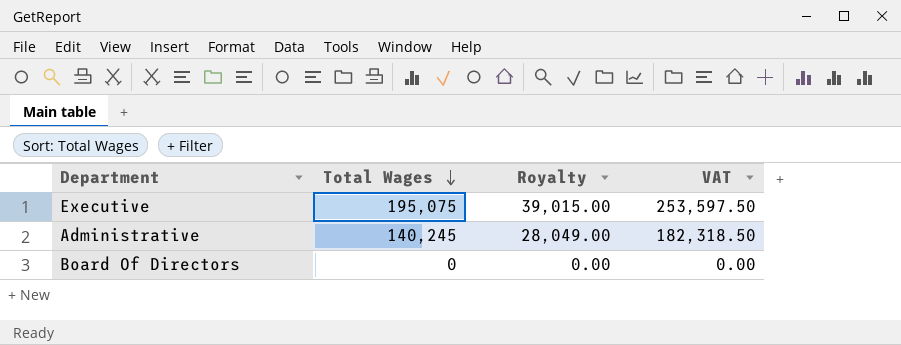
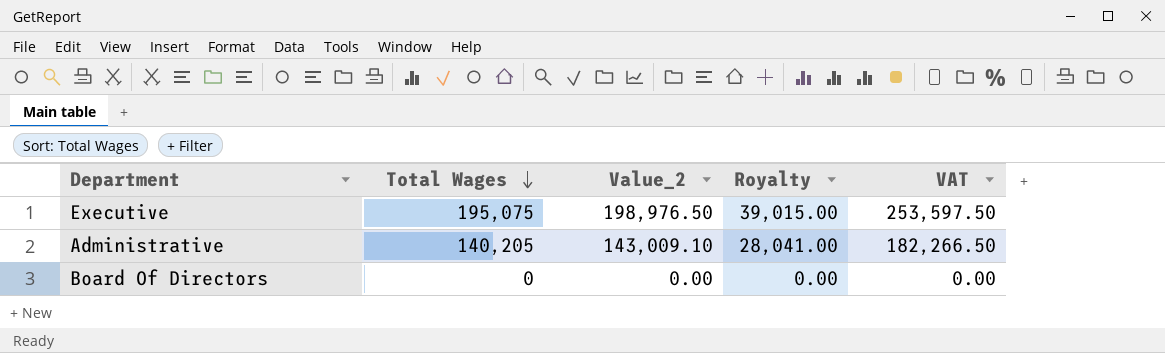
column Value_2 | formula: none -> [Total Wages] * 1.02
Administrative | Total Wages: 140,245 -> 140,205
Administrative | Royalty: 28,049.00 -> 28,041.00
Administrative | VAT: 182,318.50 -> 182,266.50

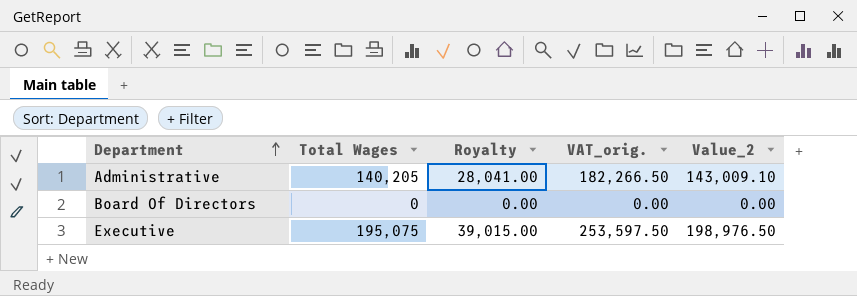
row order: Total Wages descending -> Department ascending
column name: VAT -> VAT_orig.
column Value_2 | position: 3 -> 5

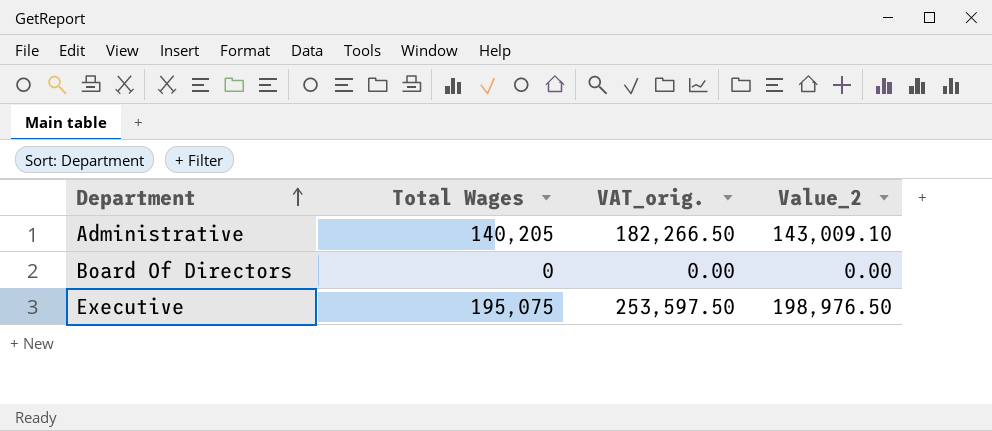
column Royalty | formula: [Total Wages] * 0.2 -> none

